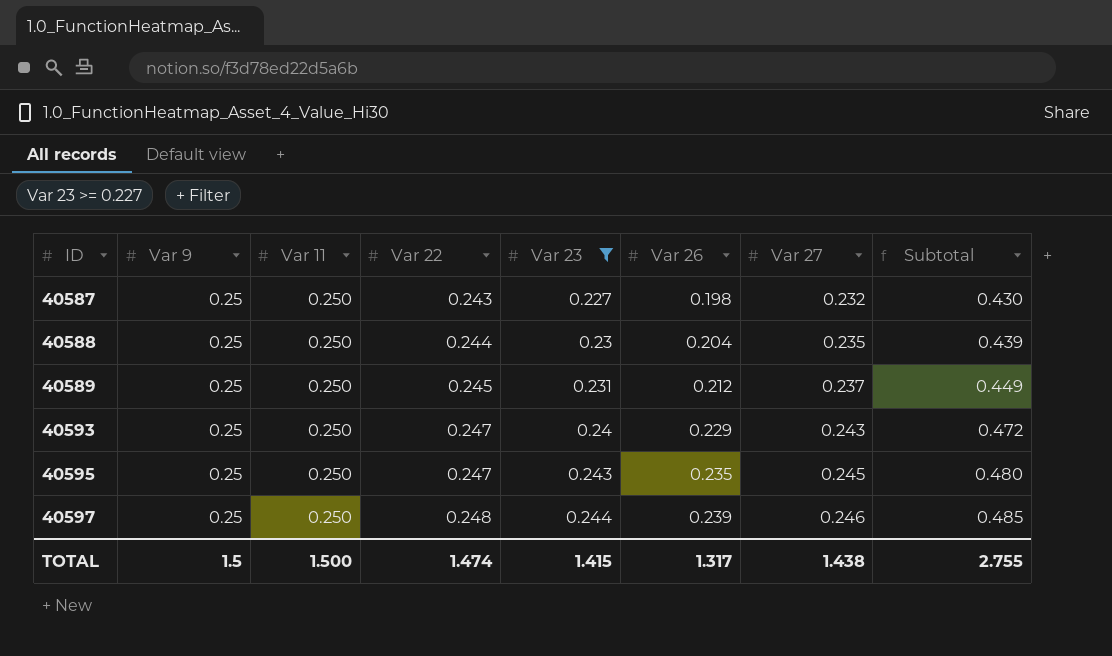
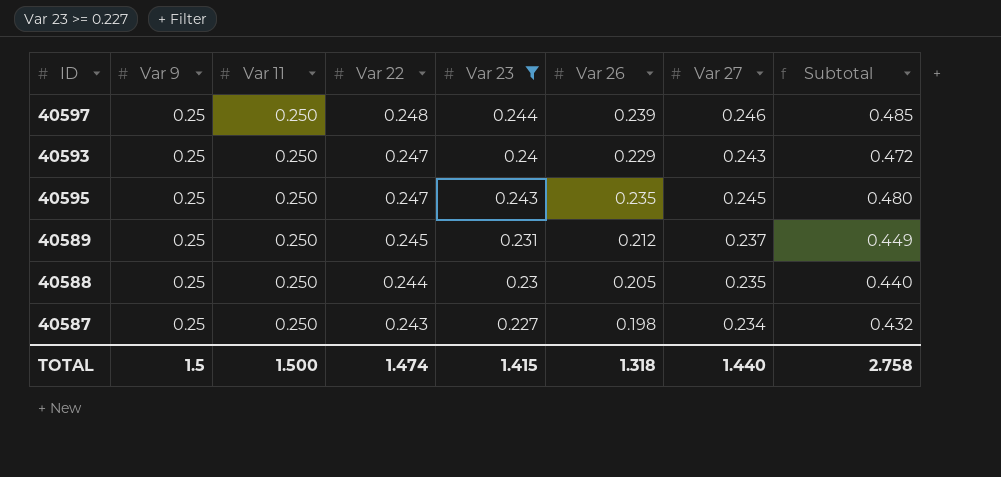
row order: ID ascending -> Var 22 descending
40588 | Var 26: 0.204 -> 0.205
40588 | Subtotal: 0.439 -> 0.440
40587 | Var 27: 0.232 -> 0.234
40587 | Subtotal: 0.430 -> 0.432
TOTAL | Var 26: 1.317 -> 1.318
TOTAL | Var 27: 1.438 -> 1.440
TOTAL | Subtotal: 2.755 -> 2.758

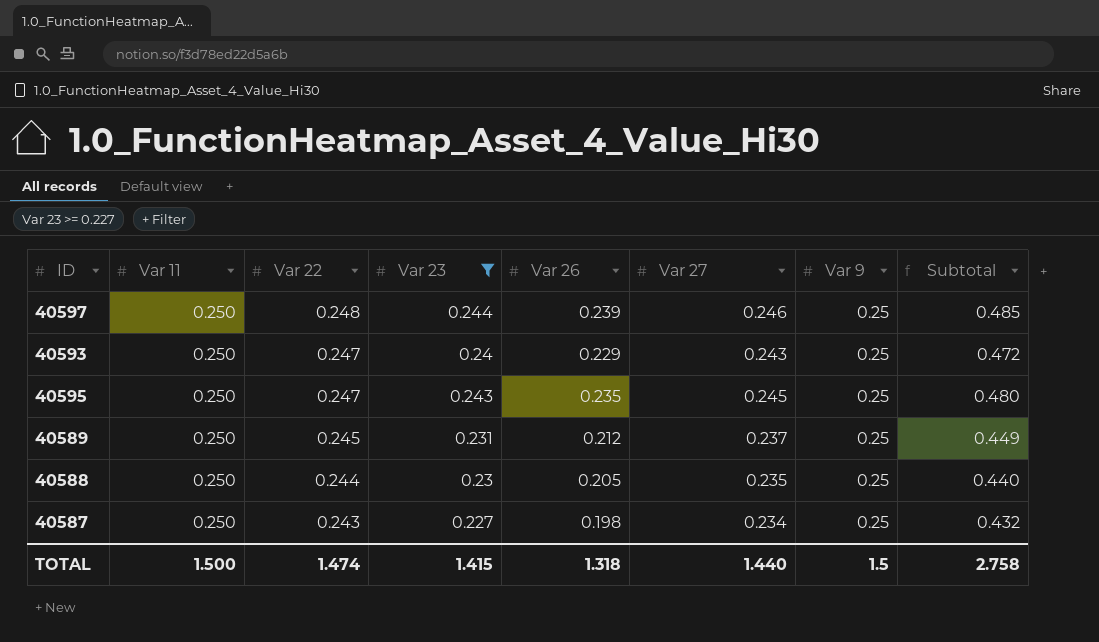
column Var 9 | position: 2 -> 7

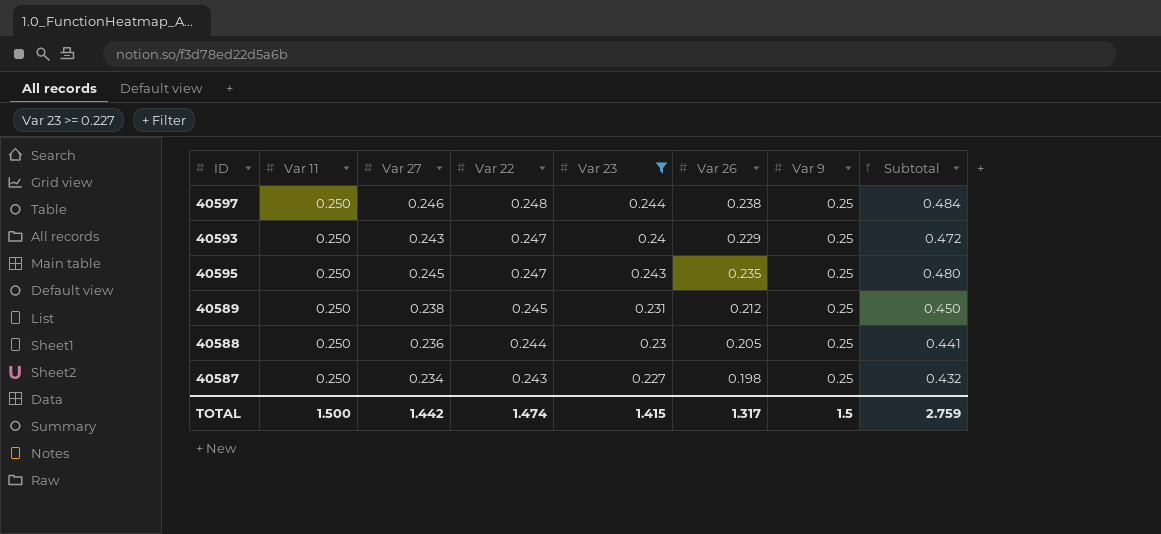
column Var 27 | position: 6 -> 3
40597 | Var 26: 0.239 -> 0.238
40597 | Subtotal: 0.485 -> 0.484
40589 | Var 27: 0.237 -> 0.238
40589 | Subtotal: 0.449 -> 0.450
40588 | Var 27: 0.235 -> 0.236
40588 | Subtotal: 0.440 -> 0.441
TOTAL | Var 27: 1.440 -> 1.442
TOTAL | Var 26: 1.318 -> 1.317
TOTAL | Subtotal: 2.758 -> 2.759

